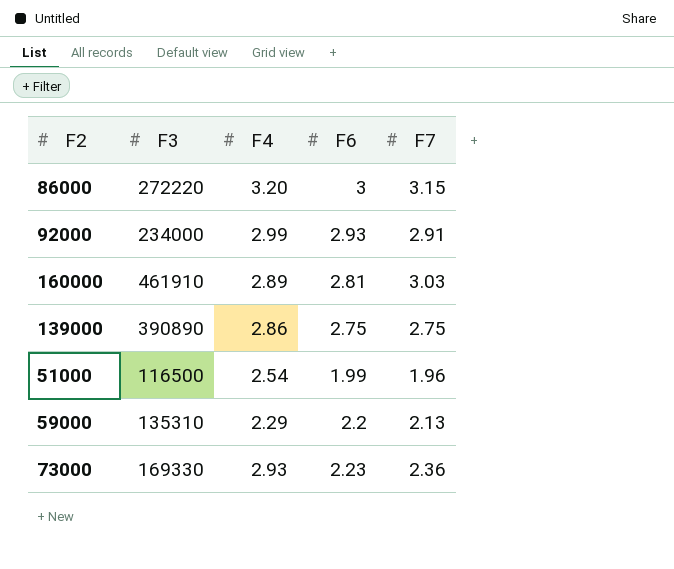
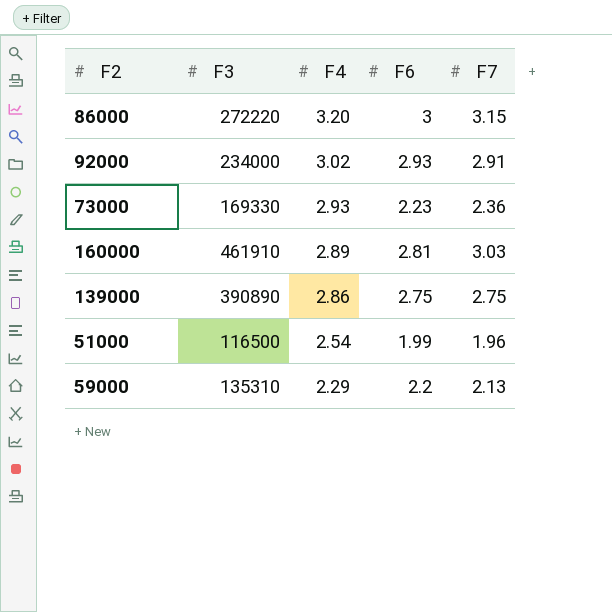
row order: none -> F4 descending
92000 | F4: 2.99 -> 3.02

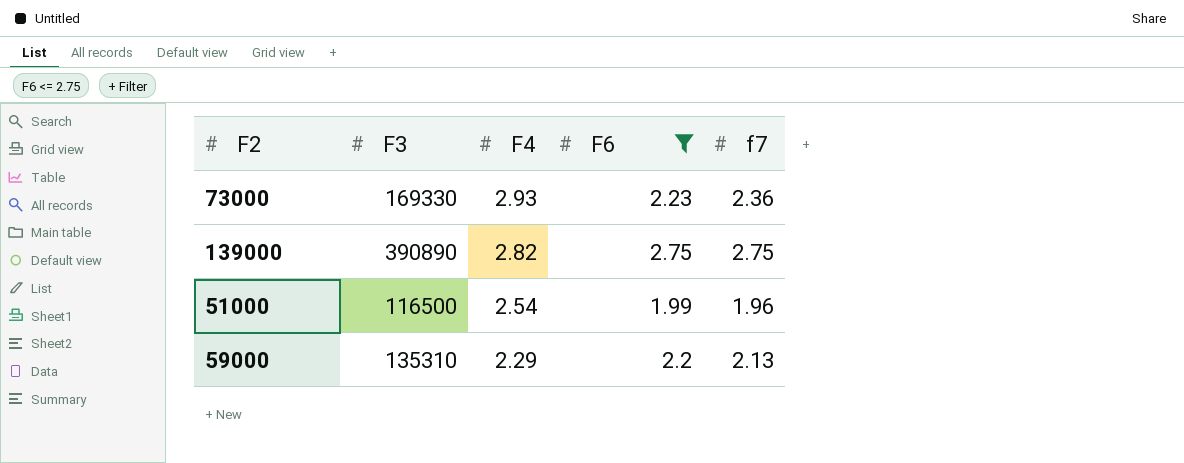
filter: none -> F6 <= 2.75
column name: F7 -> f7
139000 | F4: 2.86 -> 2.82

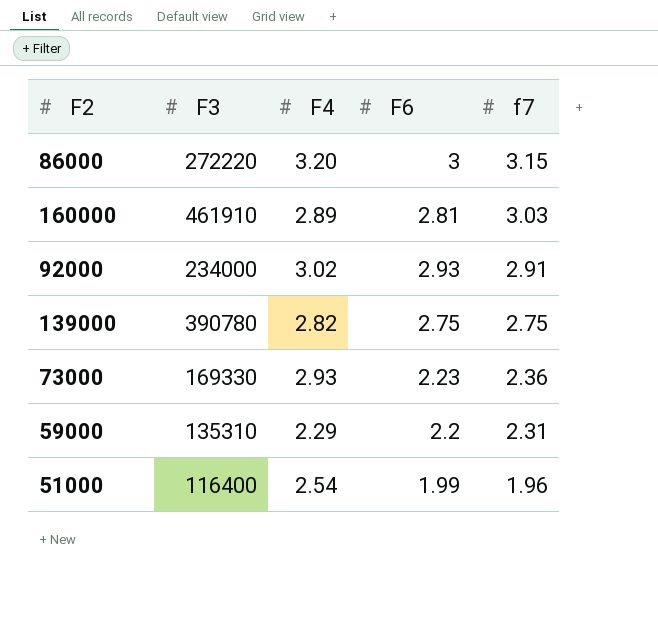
filter: F6 <= 2.75 -> none
row order: F4 descending -> f7 descending
139000 | F3: 390890 -> 390780
59000 | f7: 2.13 -> 2.31
51000 | F3: 116500 -> 116400

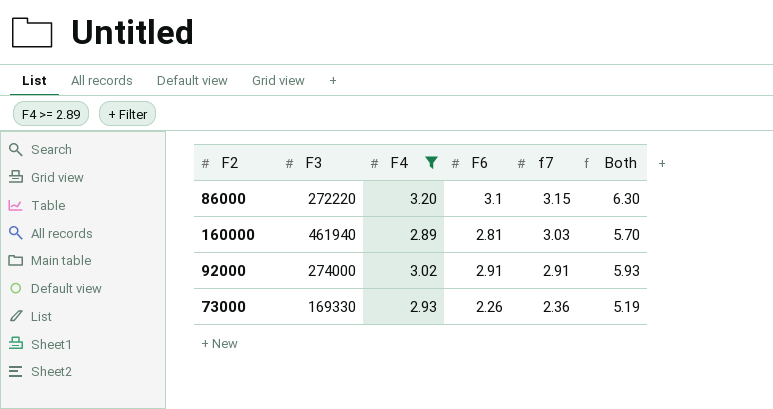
filter: none -> F4 >= 2.89
column Both | formula: none -> [F4] + [F6]
86000 | F6: 3 -> 3.1
160000 | F3: 461910 -> 461940
92000 | F3: 234000 -> 274000
92000 | F6: 2.93 -> 2.91
73000 | F6: 2.23 -> 2.26

